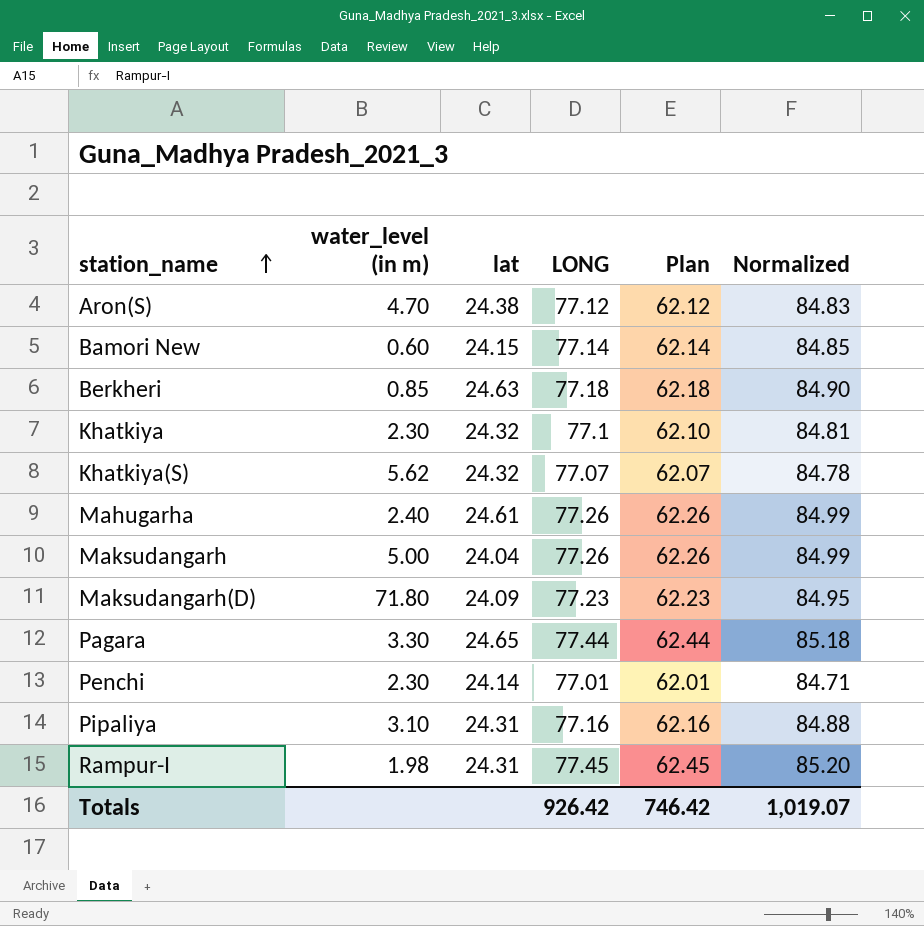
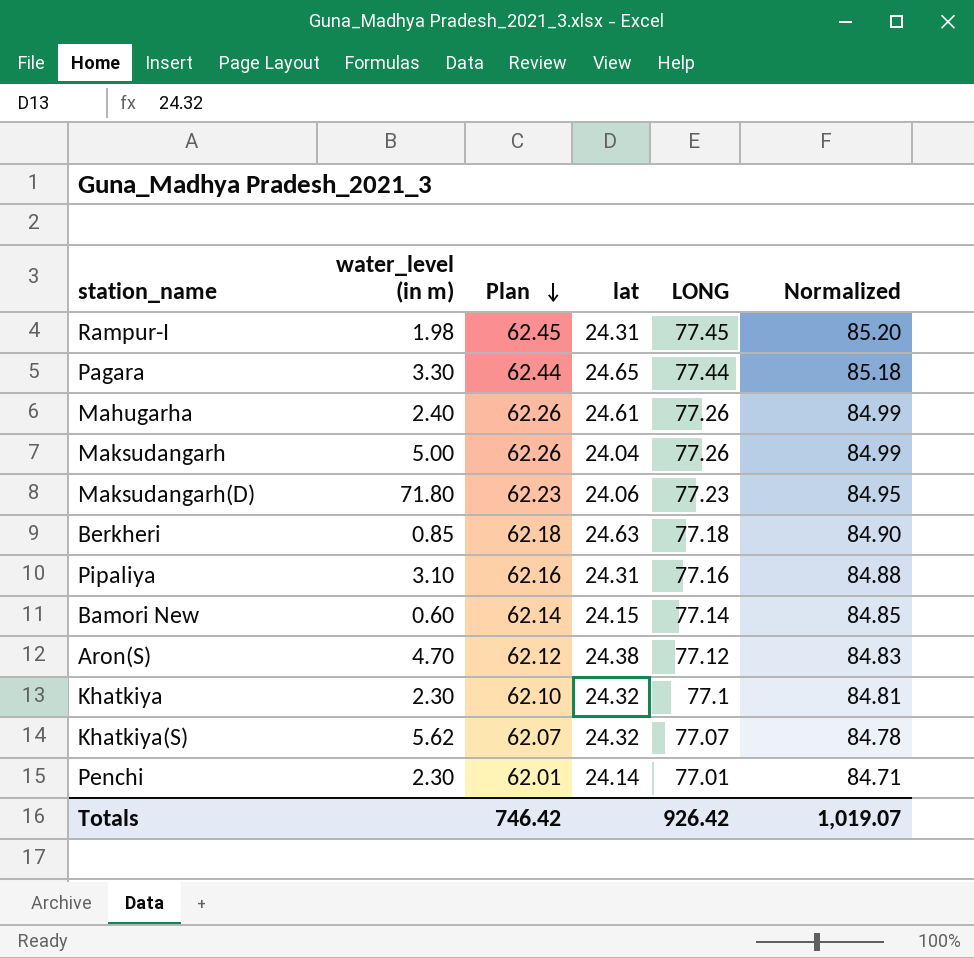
row order: station_name ascending -> Plan descending
column Plan | position: 5 -> 3
Maksudangarh(D) | lat: 24.09 -> 24.06

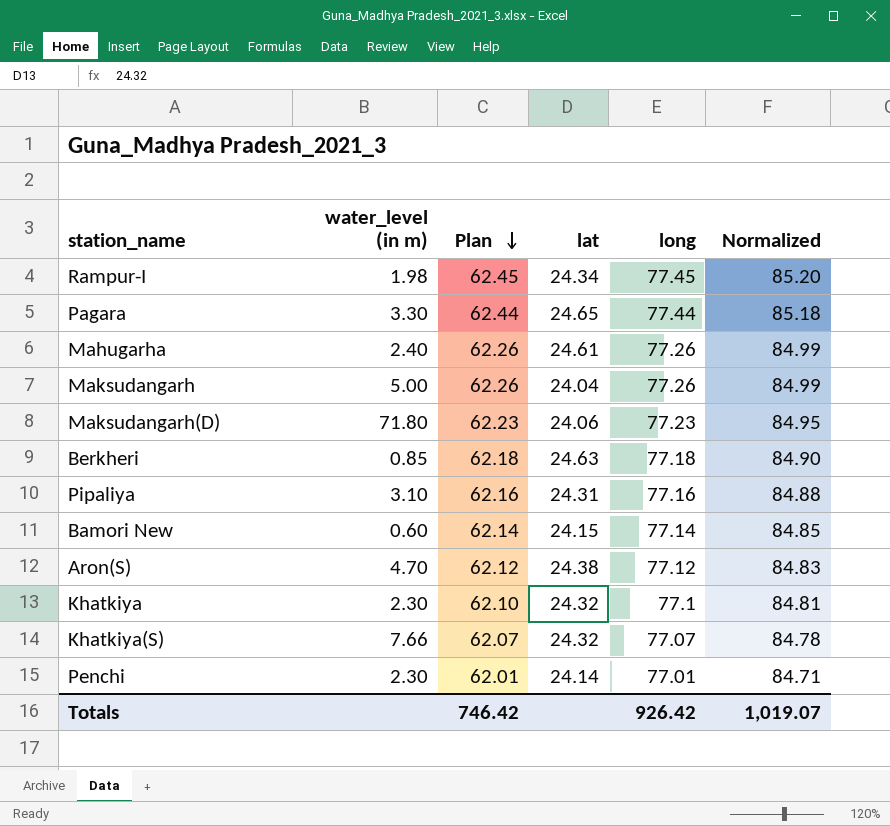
column name: LONG -> long
Rampur-I | lat: 24.31 -> 24.34
Khatkiya(S) | water_level (in m): 5.62 -> 7.66

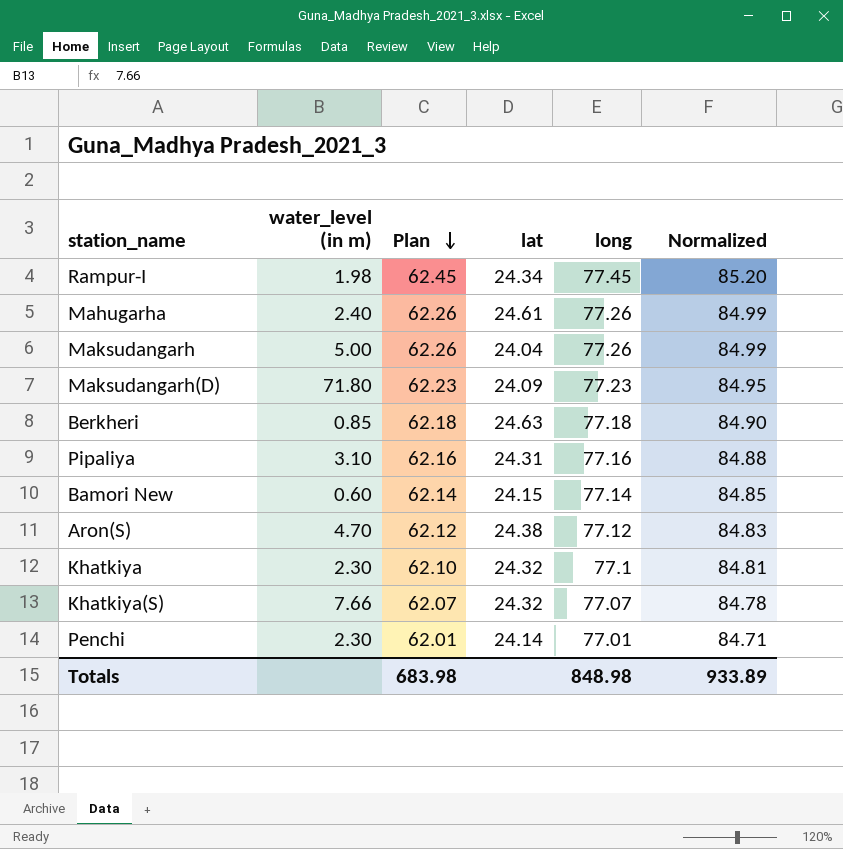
row Pagara: 3.30 | 62.44 | 24.65 | 77.44 | 85.18 -> none
Maksudangarh(D) | lat: 24.06 -> 24.09
Totals | Plan: 746.42 -> 683.98
Totals | long: 926.42 -> 848.98
Totals | Normalized: 1,019.07 -> 933.89

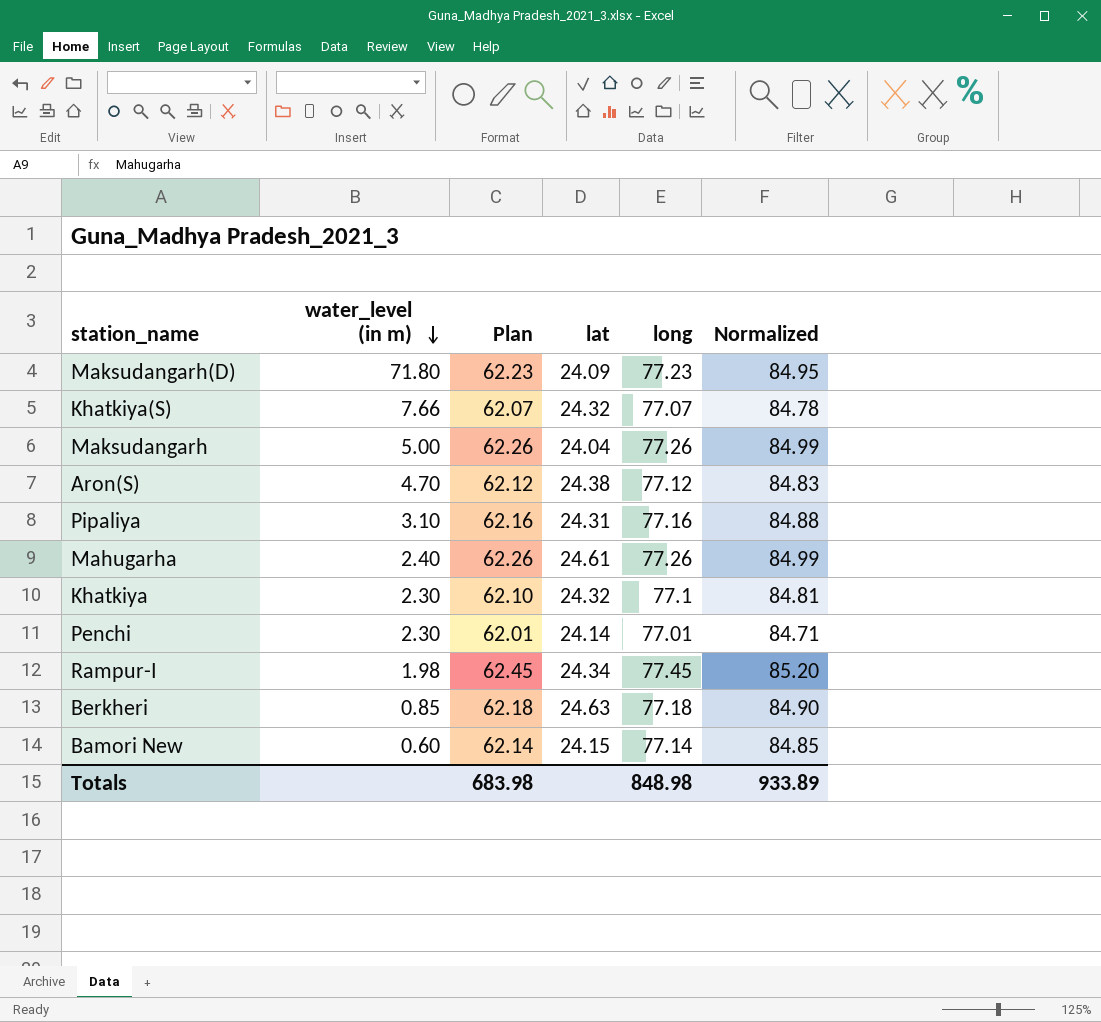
row order: Plan descending -> water_level (in m) descending

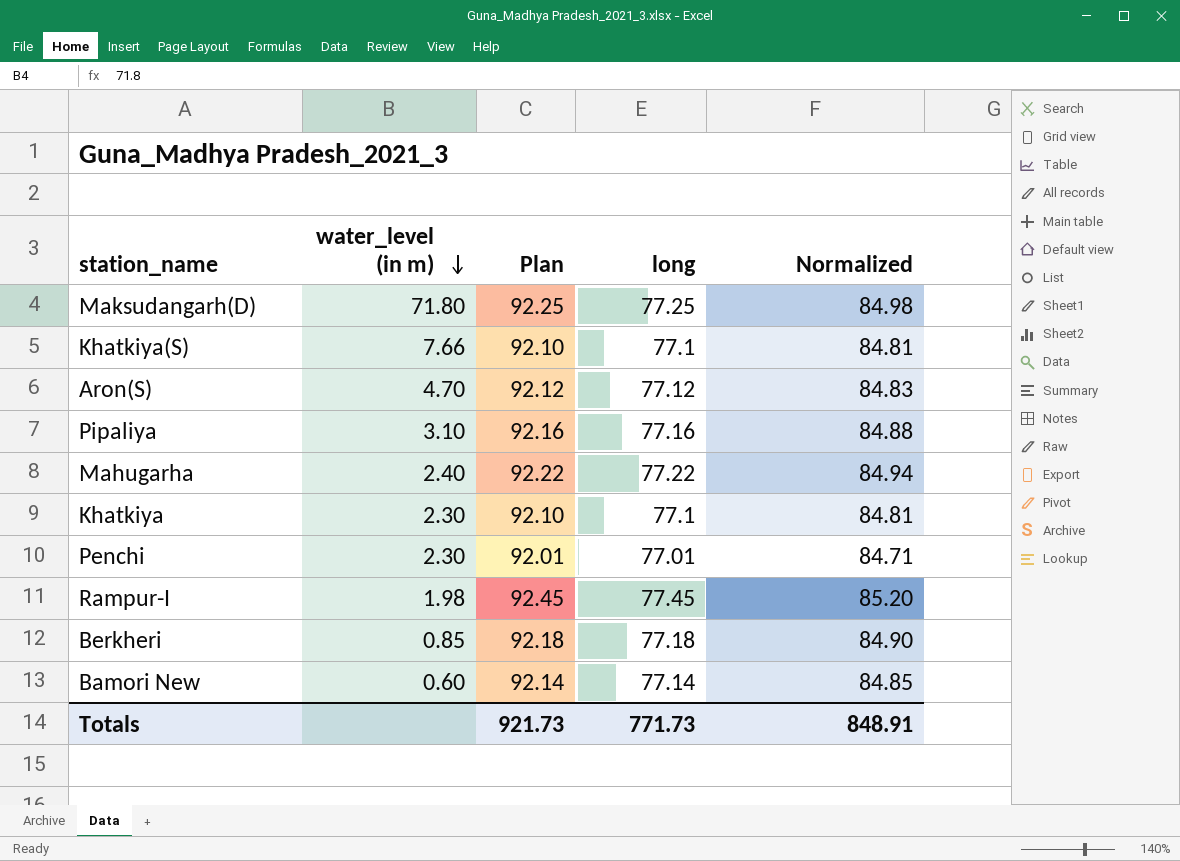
column lat | position: 4 -> none
column Plan | formula: [long] - 15 -> [long] + 15
row Maksudangarh: 5.00 | 62.26 | 24.04 | 77.26 | 84.99 -> none
Maksudangarh(D) | long: 77.23 -> 77.25
Maksudangarh(D) | Normalized: 84.95 -> 84.98
Khatkiya(S) | long: 77.07 -> 77.1
Khatkiya(S) | Normalized: 84.78 -> 84.81
Mahugarha | long: 77.26 -> 77.22
Mahugarha | Normalized: 84.99 -> 84.94
Totals | Plan: 683.98 -> 921.73
Totals | long: 848.98 -> 771.73
Totals | Normalized: 933.89 -> 848.91

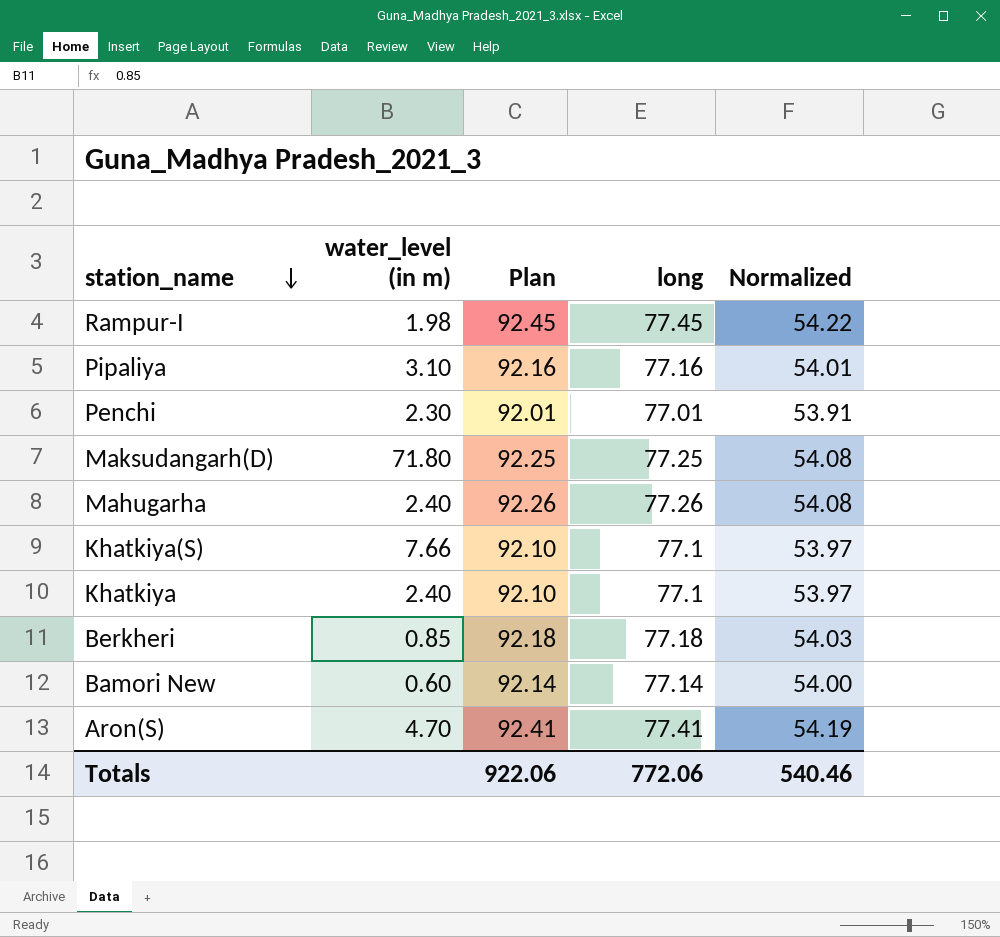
row order: water_level (in m) descending -> station_name descending
column Normalized | formula: [long] * 1.1 -> [long] * 0.7
Mahugarha | Plan: 92.22 -> 92.26
Mahugarha | long: 77.22 -> 77.26
Khatkiya | water_level (in m): 2.30 -> 2.40
Aron(S) | Plan: 92.12 -> 92.41
Aron(S) | long: 77.12 -> 77.41
Totals | Plan: 921.73 -> 922.06
Totals | long: 771.73 -> 772.06
Totals | Normalized: 848.91 -> 540.46

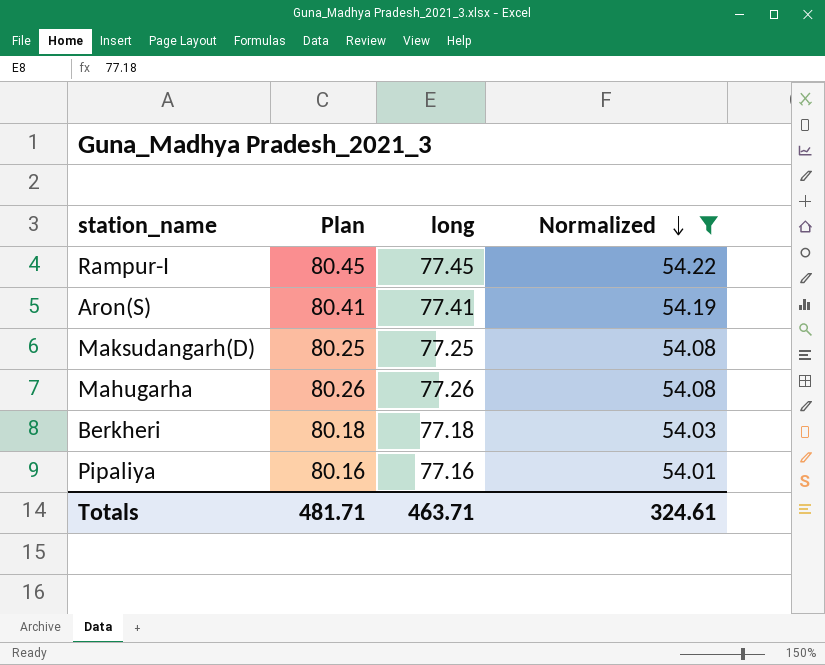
filter: none -> Normalized >= 54.01
row order: station_name descending -> Normalized descending
column water_level (in m) | position: 2 -> none
column Plan | formula: [long] + 15 -> [long] + 3
Totals | Plan: 922.06 -> 481.71
Totals | long: 772.06 -> 463.71
Totals | Normalized: 540.46 -> 324.61

